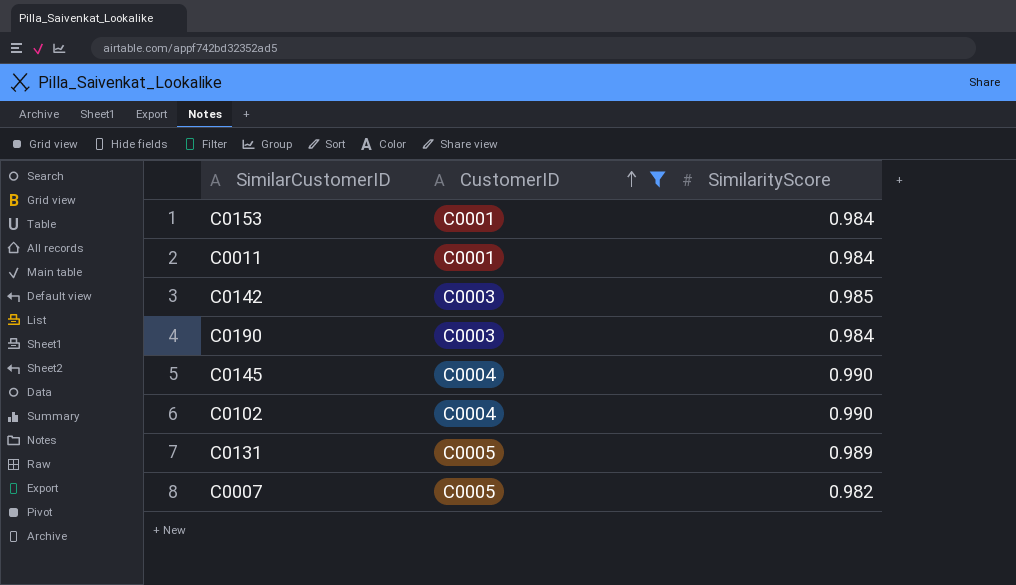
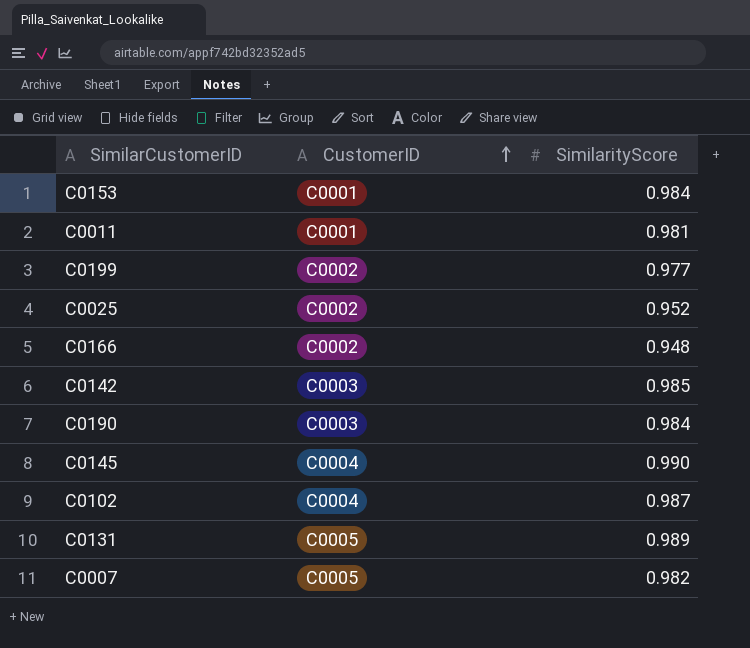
filter: CustomerID != C0002 -> none
C0011 | SimilarityScore: 0.984 -> 0.981
C0102 | SimilarityScore: 0.990 -> 0.987

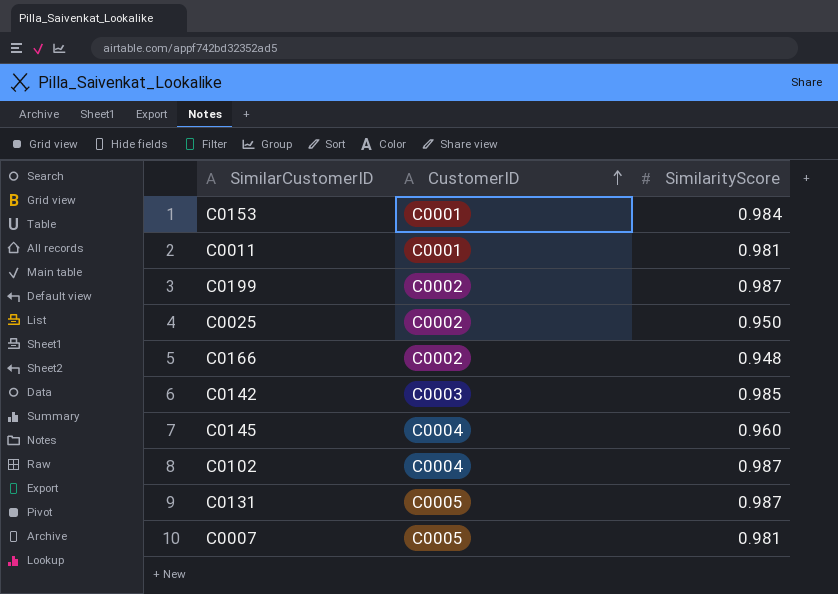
row C0190: C0003 | 0.984 -> none
C0199 | SimilarityScore: 0.977 -> 0.987
C0025 | SimilarityScore: 0.952 -> 0.950
C0145 | SimilarityScore: 0.990 -> 0.960
C0131 | SimilarityScore: 0.989 -> 0.987
C0007 | SimilarityScore: 0.982 -> 0.981

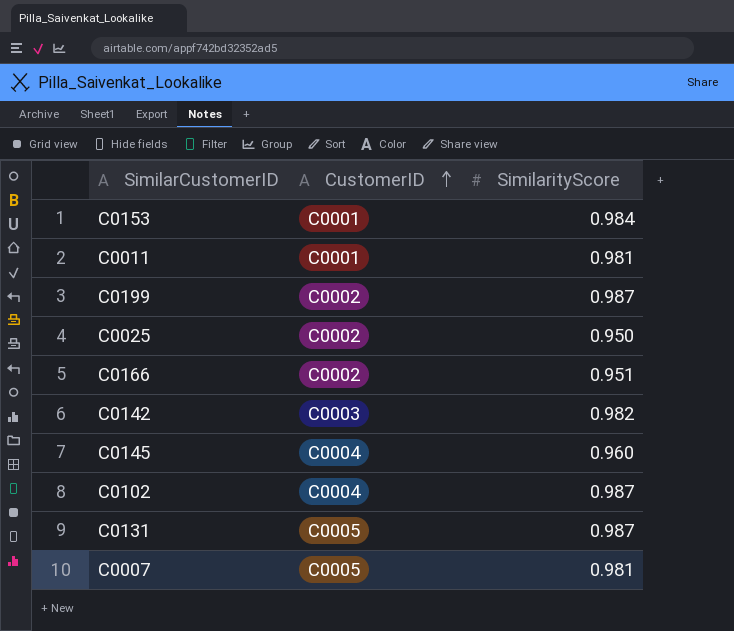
C0166 | SimilarityScore: 0.948 -> 0.951
C0142 | SimilarityScore: 0.985 -> 0.982

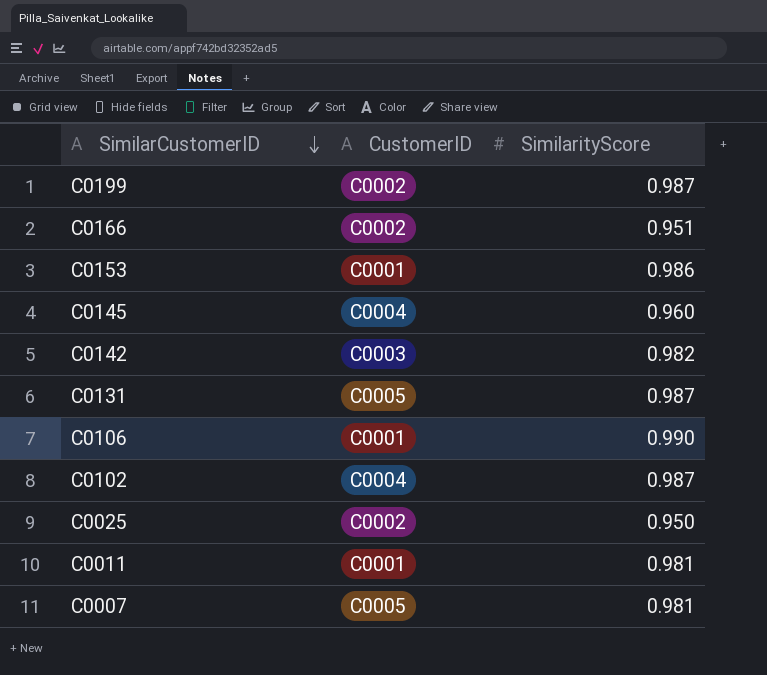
row order: CustomerID ascending -> SimilarCustomerID descending
C0153 | SimilarityScore: 0.984 -> 0.986
row C0106: none -> C0001 | 0.990

